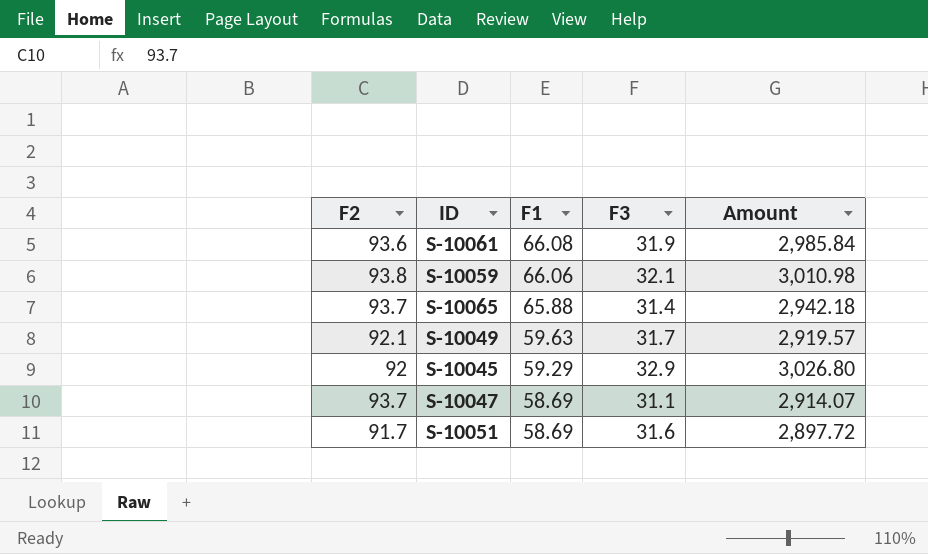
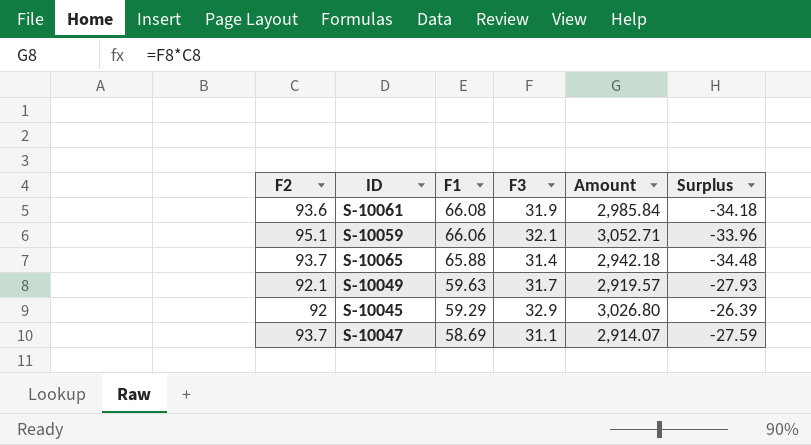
column Surplus | formula: none -> [F3] - [F1]
row S-10051: 91.7 | 58.69 | 31.6 | 2,897.72 -> none
S-10059 | F2: 93.8 -> 95.1
S-10059 | Amount: 3,010.98 -> 3,052.71

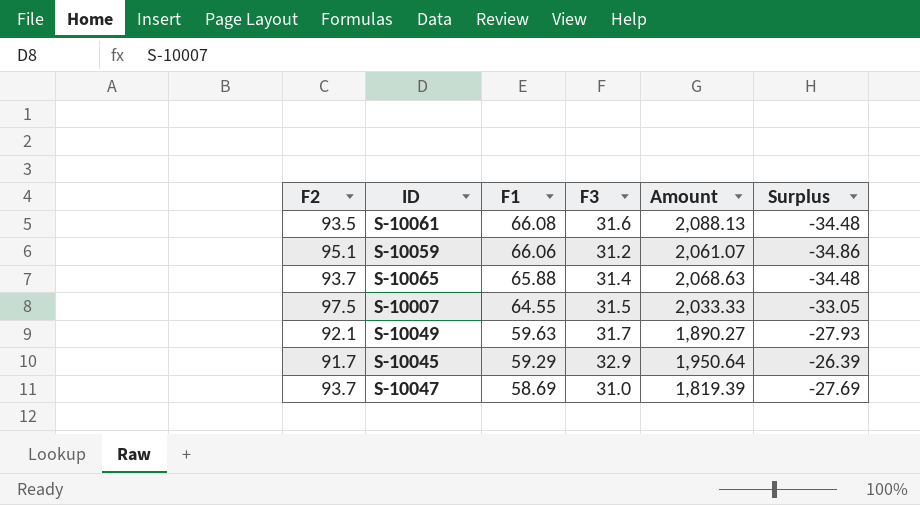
column Amount | formula: [F2] * [F3] -> [F1] * [F3]
S-10061 | F2: 93.6 -> 93.5
S-10061 | F3: 31.9 -> 31.6
S-10061 | Surplus: -34.18 -> -34.48
S-10059 | F3: 32.1 -> 31.2
S-10059 | Surplus: -33.96 -> -34.86
row S-10007: none -> 97.5 | 64.55 | 31.5 | 2,033.33 | -33.05
S-10045 | F2: 92 -> 91.7
S-10047 | F3: 31.1 -> 31.0
S-10047 | Surplus: -27.59 -> -27.69

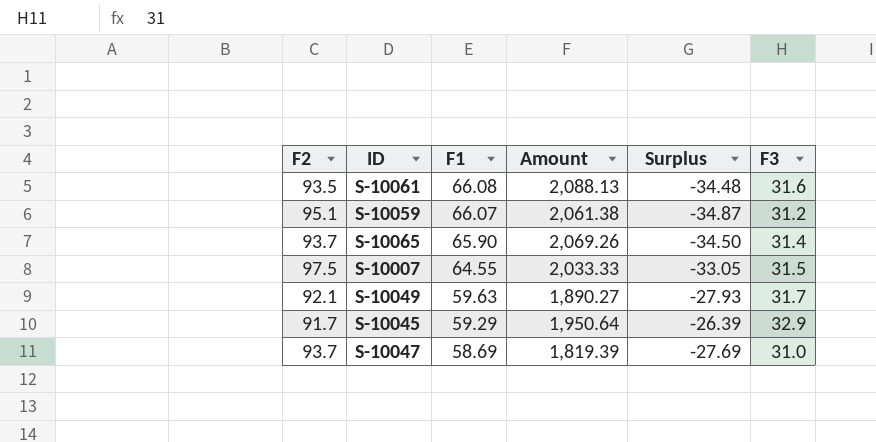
column F3 | position: 4 -> 6
S-10059 | F1: 66.06 -> 66.07
S-10059 | Amount: 2,061.07 -> 2,061.38
S-10059 | Surplus: -34.86 -> -34.87
S-10065 | F1: 65.88 -> 65.90
S-10065 | Amount: 2,068.63 -> 2,069.26
S-10065 | Surplus: -34.48 -> -34.50

